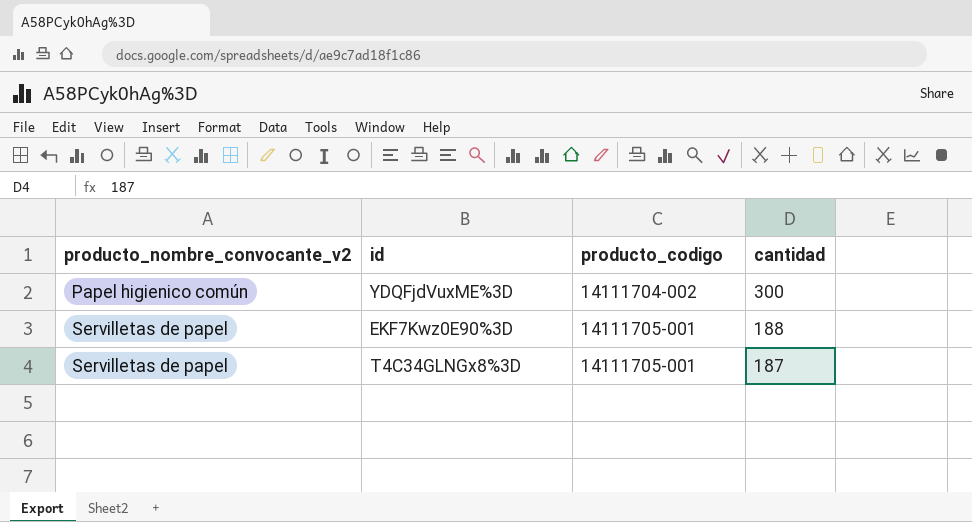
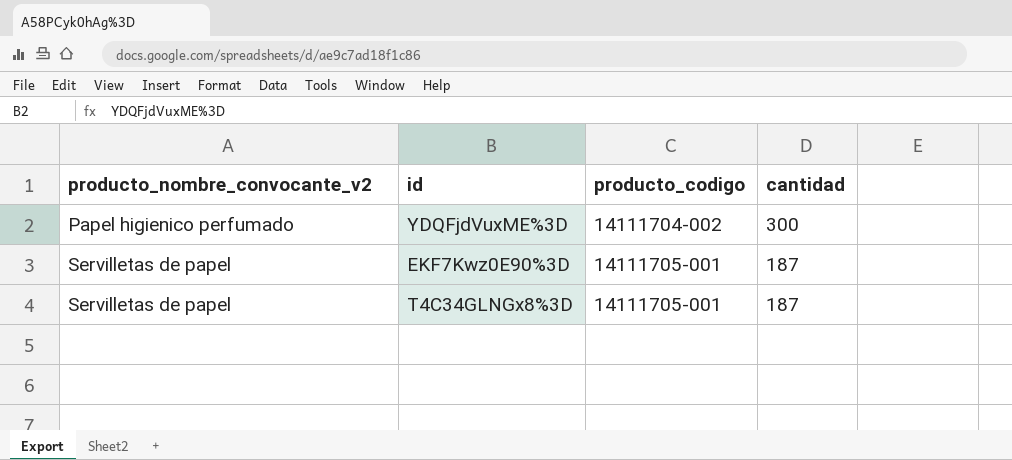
YDQFjdVuxME%3D | producto_nombre_convocante_v2: Papel higienico común -> Papel higienico perfumado
EKF7Kwz0E90%3D | cantidad: 188 -> 187

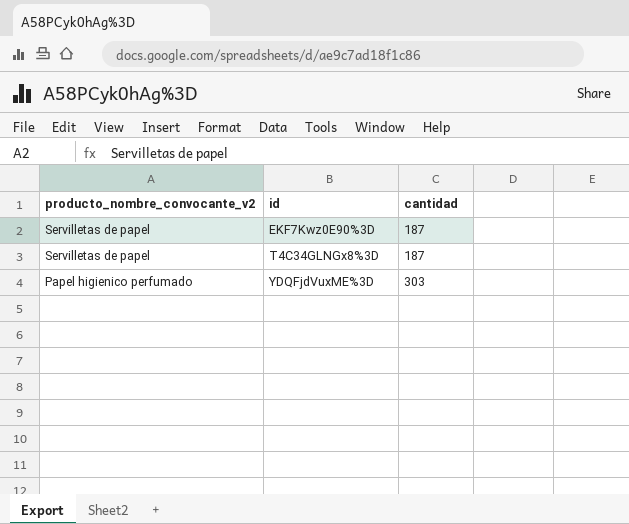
row order: producto_nombre_convocante_v2 ascending -> producto_nombre_convocante_v2 descending
column producto_codigo | position: 3 -> none
YDQFjdVuxME%3D | cantidad: 300 -> 303

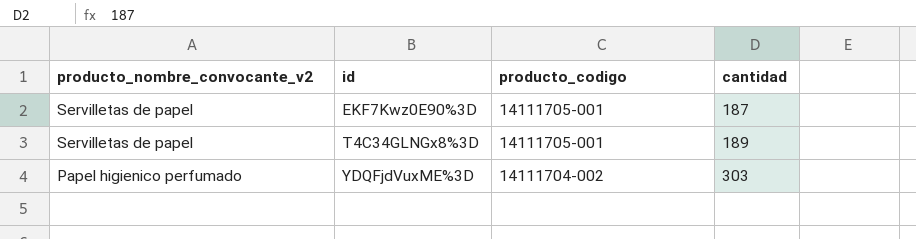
column producto_codigo | position: none -> 3
T4C34GLNGx8%3D | cantidad: 187 -> 189

